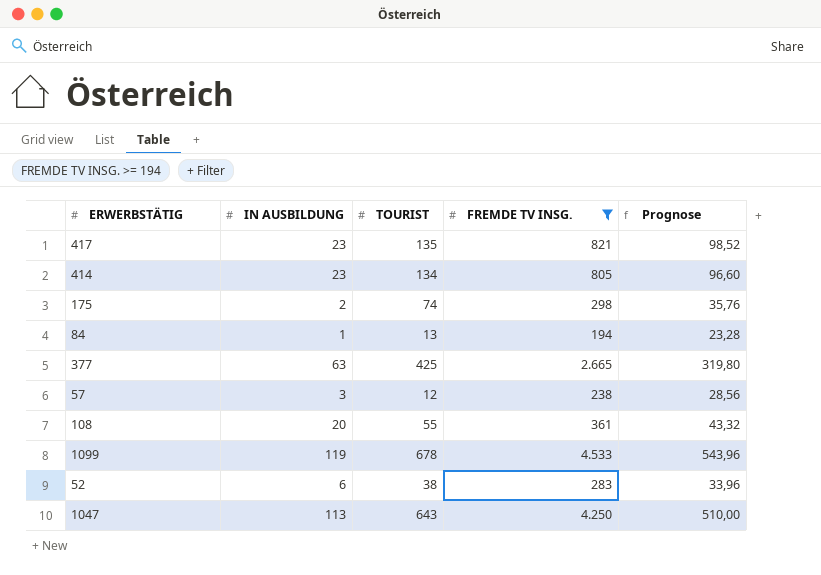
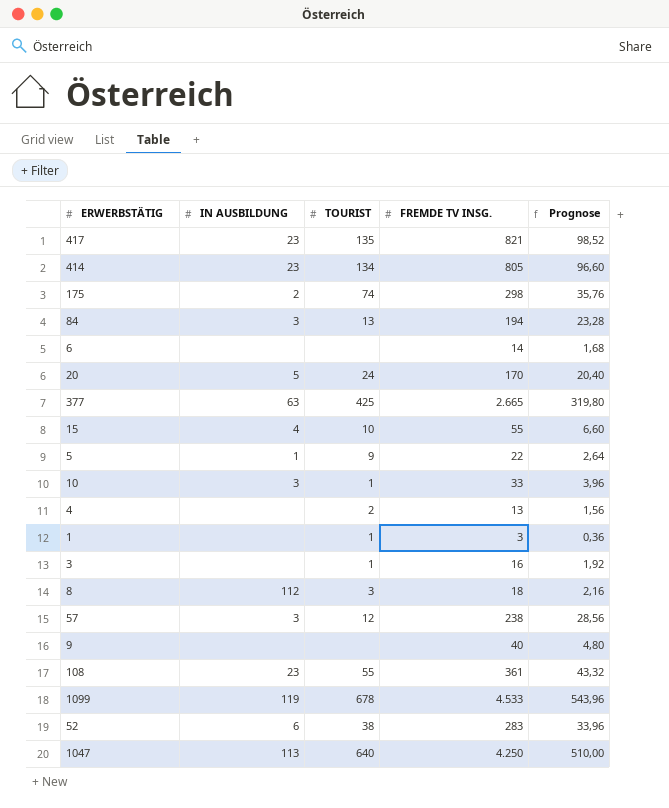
filter: FREMDE TV INSG. >= 194 -> none
84 | IN AUSBILDUNG: 1 -> 3
108 | IN AUSBILDUNG: 20 -> 23
1047 | TOURIST: 643 -> 640

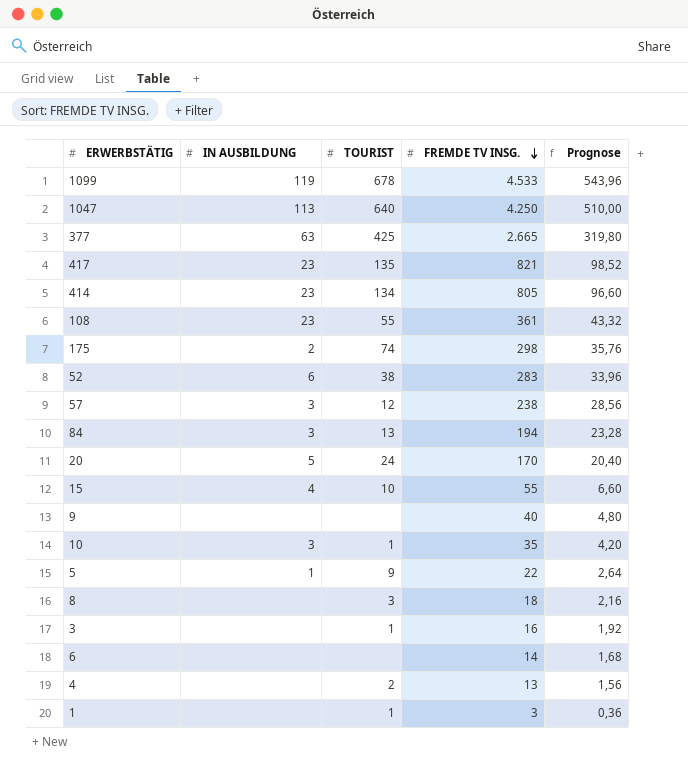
row order: none -> FREMDE TV INSG. descending
10 | FREMDE TV INSG.: 33 -> 35
10 | Prognose: 3,96 -> 4,20
8 | IN AUSBILDUNG: 112 -> none

